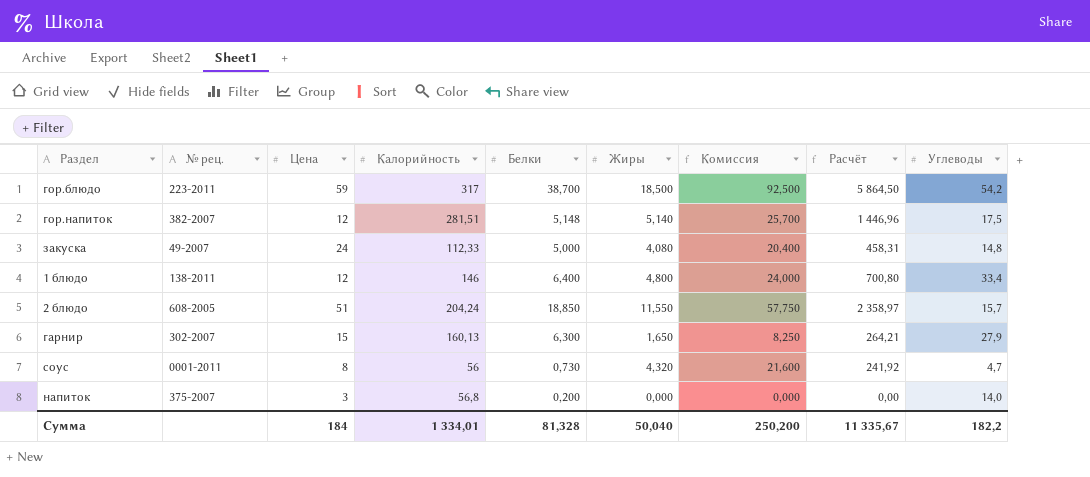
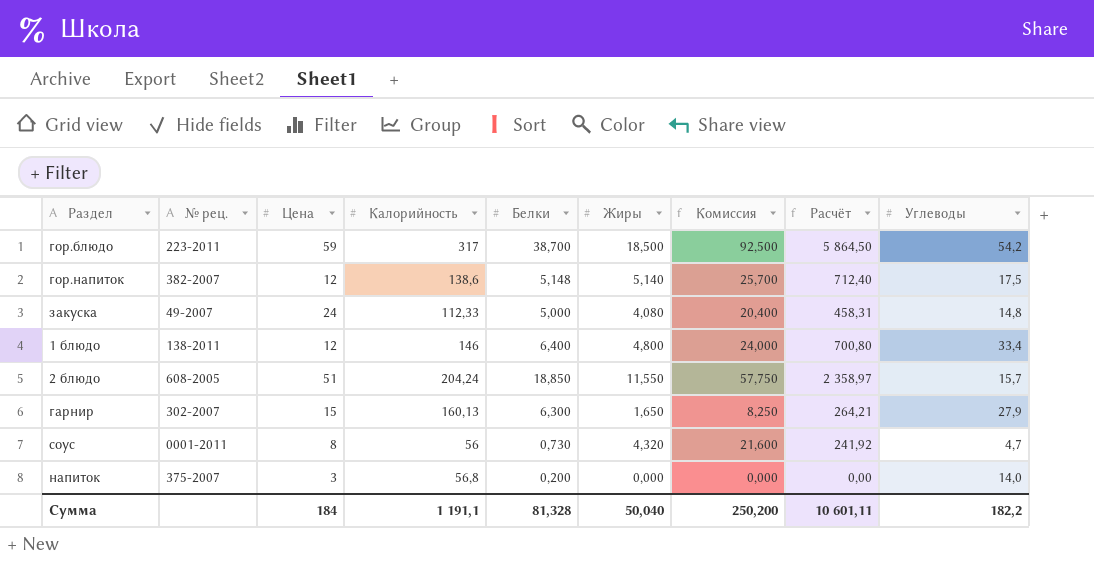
гор.напиток | Калорийность: 281,51 -> 138,6
гор.напиток | Расчёт: 1 446,96 -> 712,40
Сумма | Калорийность: 1 334,01 -> 1 191,1
Сумма | Расчёт: 11 335,67 -> 10 601,11

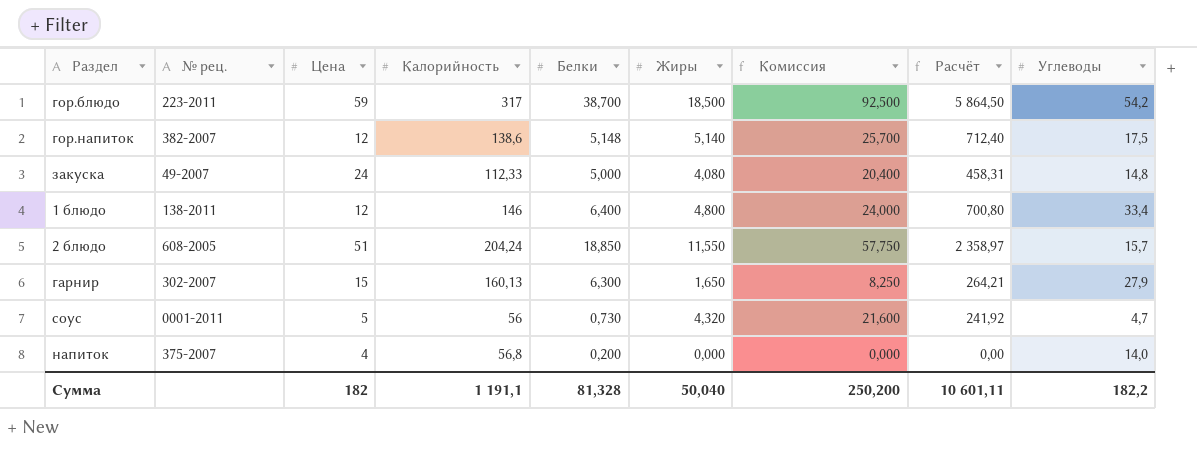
соус | Цена: 8 -> 5
напиток | Цена: 3 -> 4
Сумма | Цена: 184 -> 182

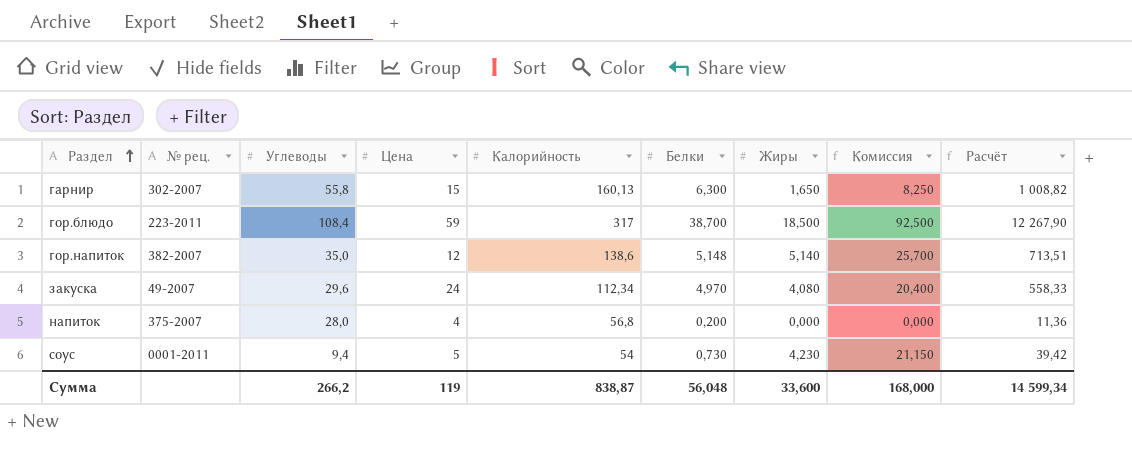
row order: none -> Раздел ascending
column Углеводы | position: 9 -> 3
column Расчёт | formula: [Калорийность] * [Жиры] -> [Калорийность] * [Белки]
row 1 блюдо: 138-2011 | 12 | 146 | 6,400 | 4,800 | 24,000 | 700,80 | 33,4 -> none
row 2 блюдо: 608-2005 | 51 | 204,24 | 18,850 | 11,550 | 57,750 | 2 358,97 | 15,7 -> none
гарнир | Углеводы: 27,9 -> 55,8
гор.блюдо | Углеводы: 54,2 -> 108,4
гор.напиток | Углеводы: 17,5 -> 35,0
закуска | Углеводы: 14,8 -> 29,6
закуска | Калорийность: 112,33 -> 112,34
закуска | Белки: 5,000 -> 4,970
напиток | Углеводы: 14,0 -> 28,0
соус | Углеводы: 4,7 -> 9,4
соус | Калорийность: 56 -> 54
соус | Жиры: 4,320 -> 4,230
соус | Комиссия: 21,600 -> 21,150
Сумма | Углеводы: 182,2 -> 266,2
Сумма | Цена: 182 -> 119
Сумма | Калорийность: 1 191,1 -> 838,87
Сумма | Белки: 81,328 -> 56,048
Сумма | Жиры: 50,040 -> 33,600
Сумма | Комиссия: 250,200 -> 168,000
Сумма | Расчёт: 10 601,11 -> 14 599,34

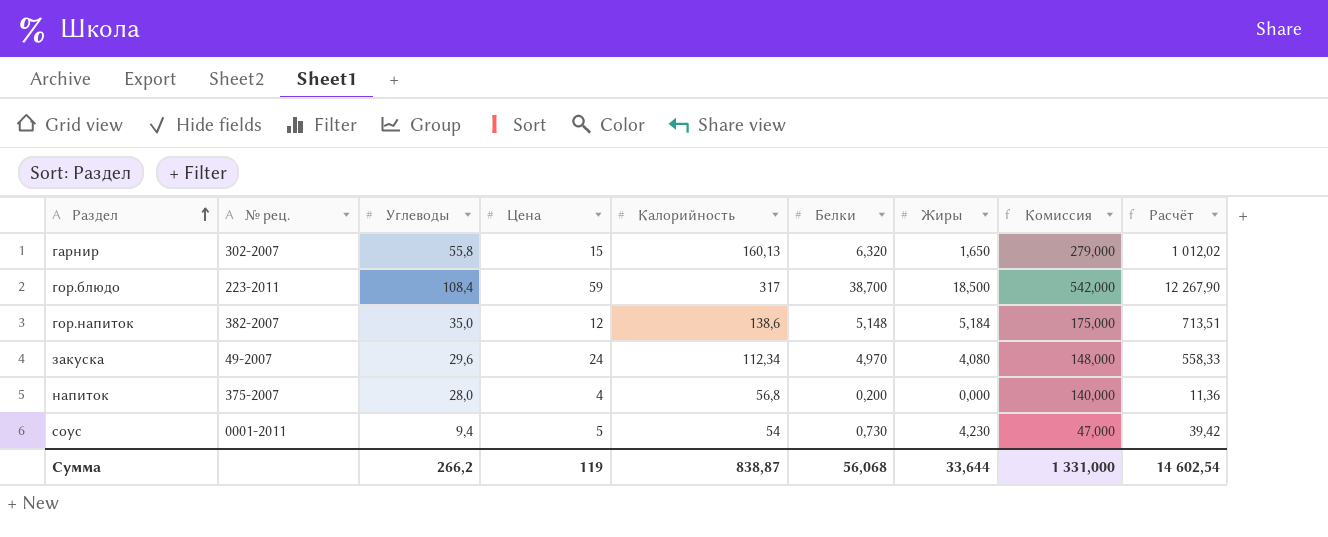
column Комиссия | formula: [Жиры] * 5 -> [Углеводы] * 5
гарнир | Белки: 6,300 -> 6,320
гарнир | Расчёт: 1 008,82 -> 1 012,02
гор.напиток | Жиры: 5,140 -> 5,184
Сумма | Белки: 56,048 -> 56,068
Сумма | Жиры: 33,600 -> 33,644
Сумма | Комиссия: 168,000 -> 1 331,000
Сумма | Расчёт: 14 599,34 -> 14 602,54

